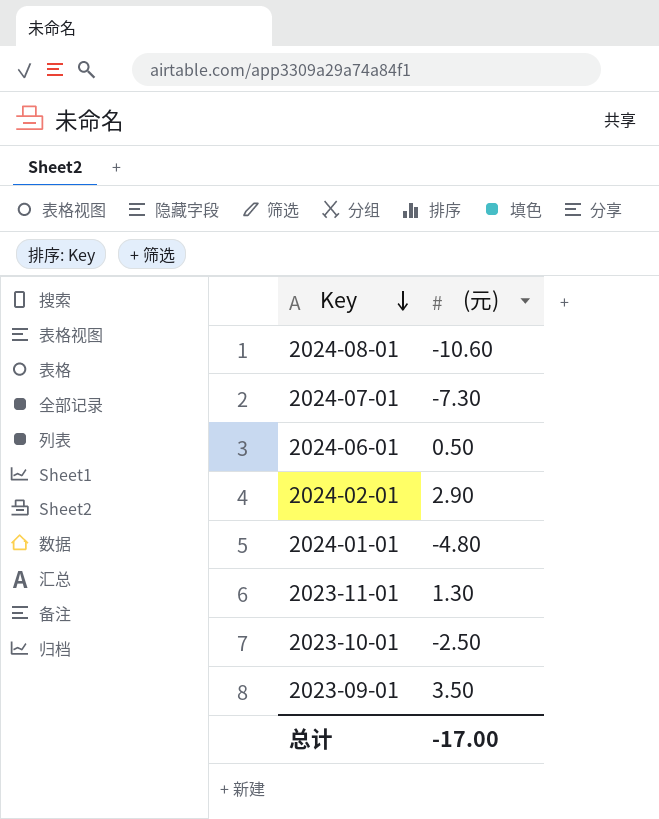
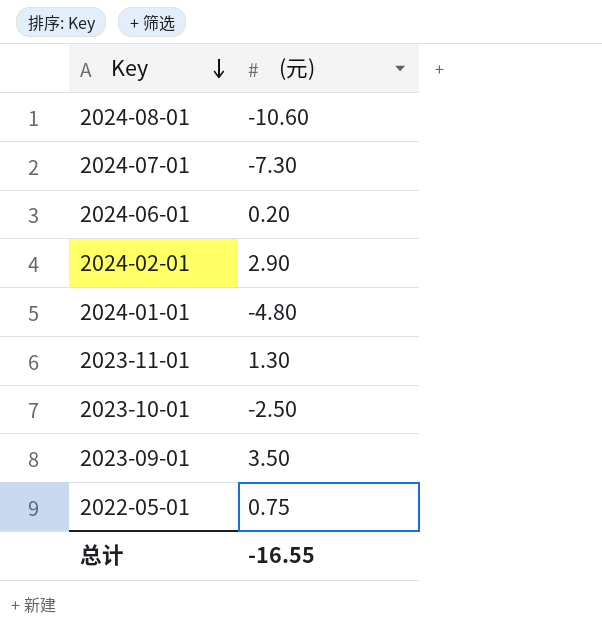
2024-06-01 | (元): 0.50 -> 0.20
row 2022-05-01: none -> 0.75
总计 | (元): -17.00 -> -16.55

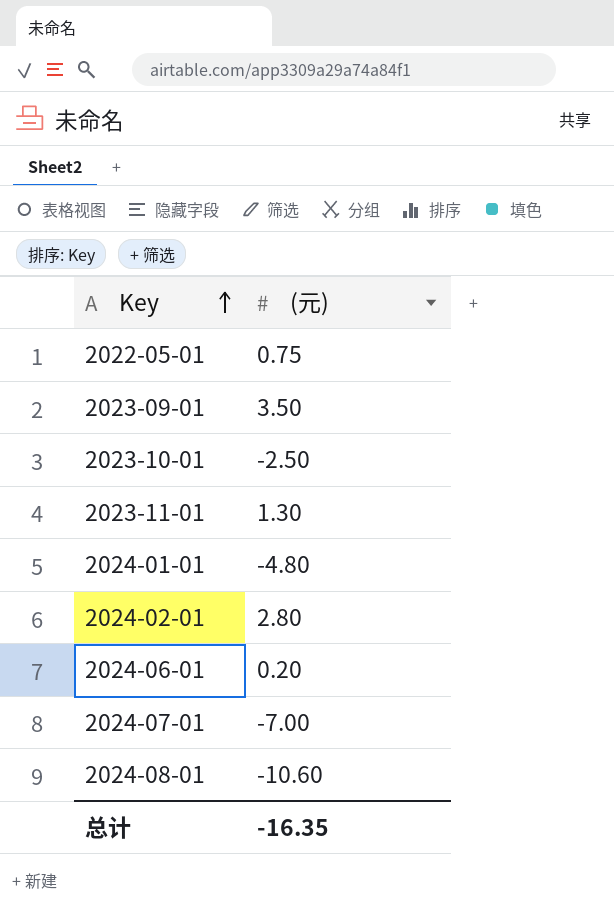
row order: Key descending -> Key ascending
2024-02-01 | (元): 2.90 -> 2.80
2024-07-01 | (元): -7.30 -> -7.00
总计 | (元): -16.55 -> -16.35

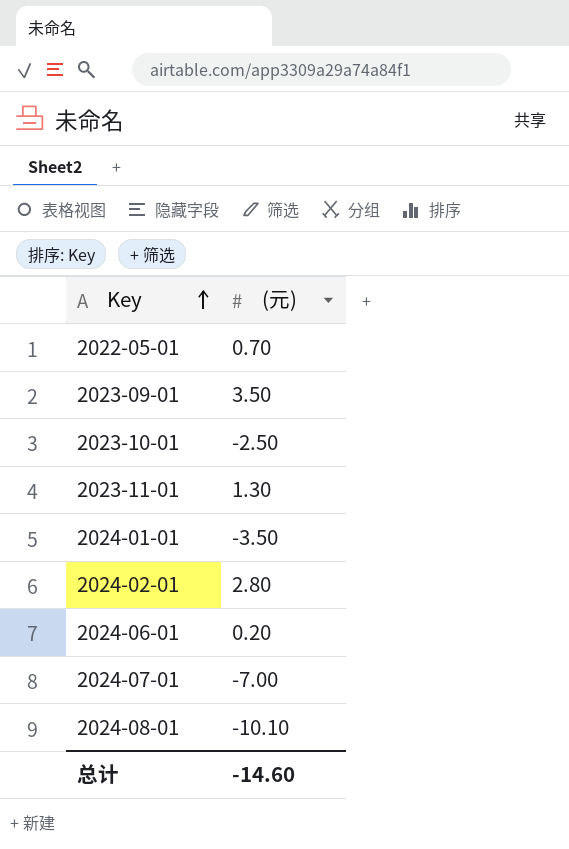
2022-05-01 | (元): 0.75 -> 0.70
2024-01-01 | (元): -4.80 -> -3.50
2024-08-01 | (元): -10.60 -> -10.10
总计 | (元): -16.35 -> -14.60

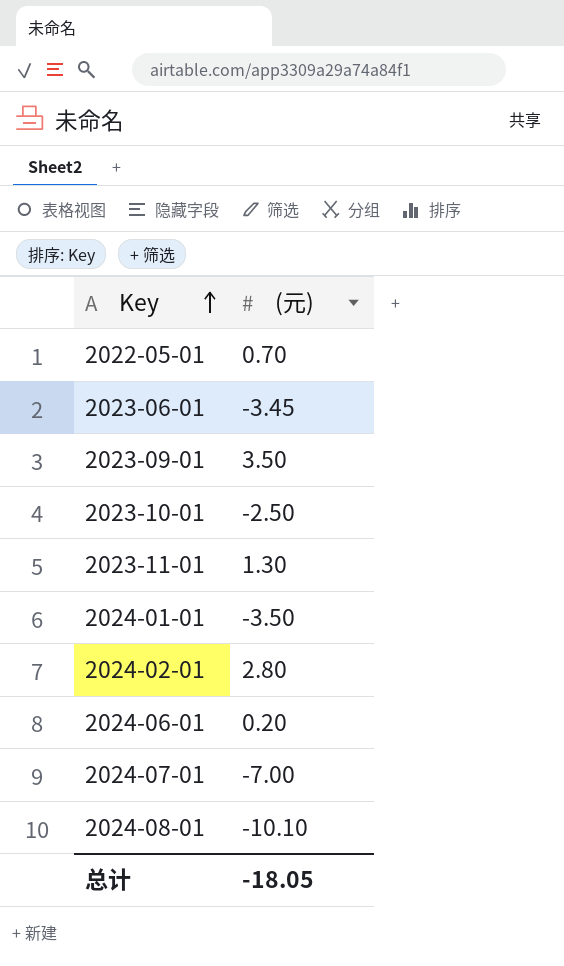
row 2023-06-01: none -> -3.45
总计 | (元): -14.60 -> -18.05

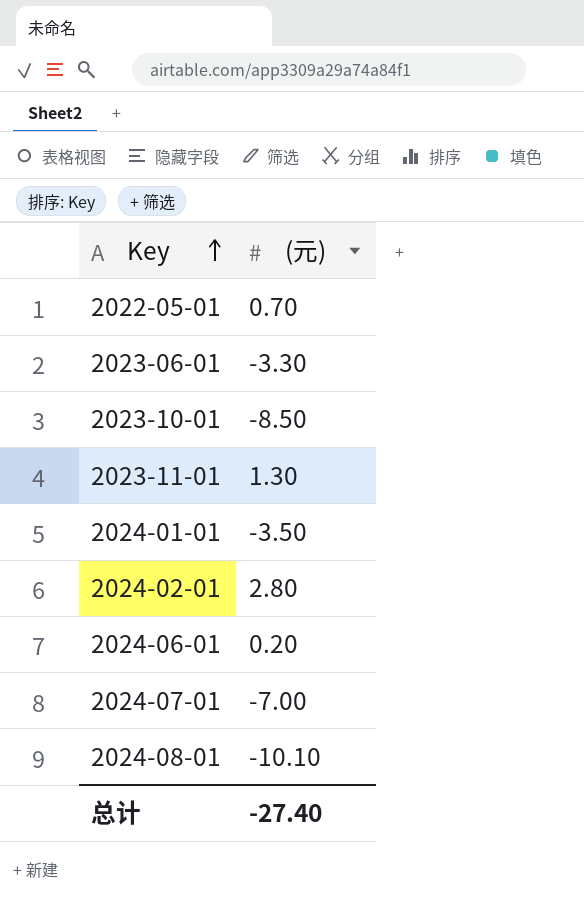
row 2023-09-01: 3.50 -> none
2023-06-01 | (元): -3.45 -> -3.30
2023-10-01 | (元): -2.50 -> -8.50
总计 | (元): -18.05 -> -27.40

